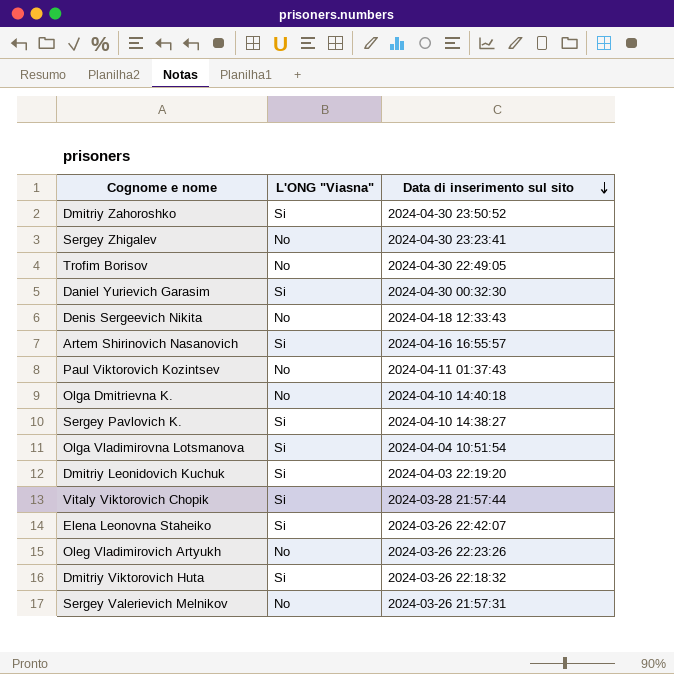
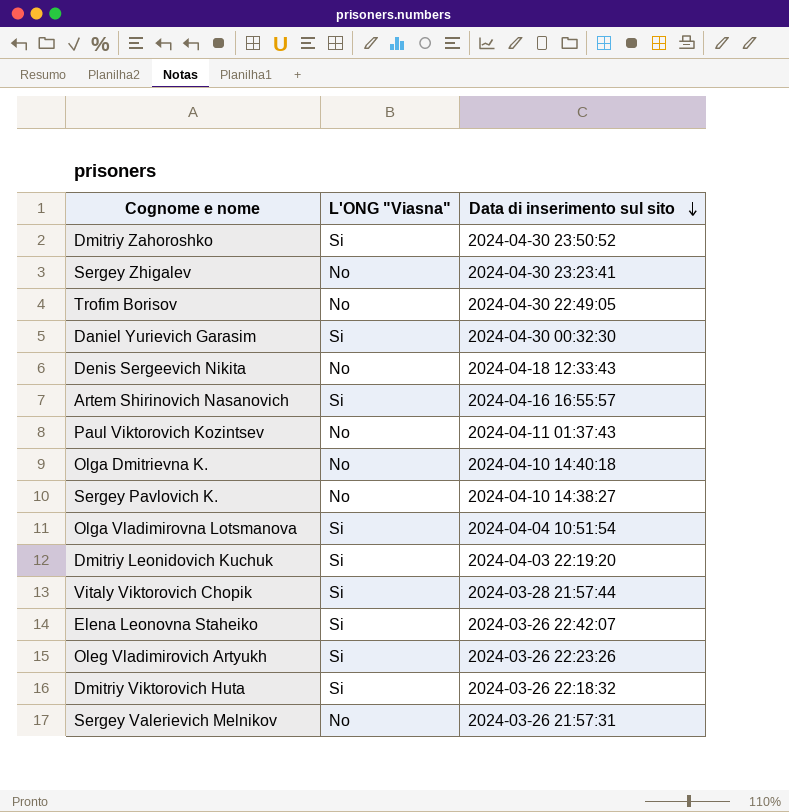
Sergey Pavlovich K. | L'ONG "Viasna": Si -> No
Oleg Vladimirovich Artyukh | L'ONG "Viasna": No -> Si

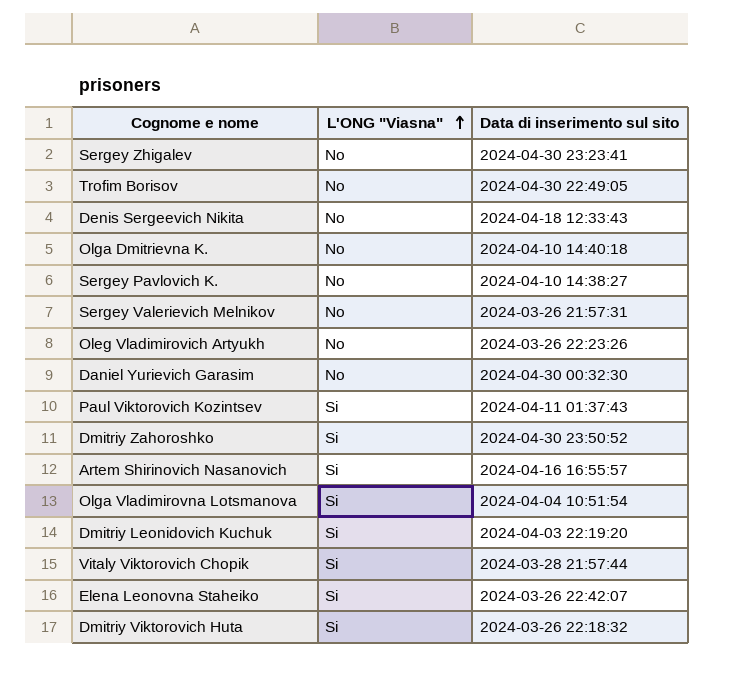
row order: Data di inserimento sul sito descending -> L'ONG "Viasna" ascending
Oleg Vladimirovich Artyukh | L'ONG "Viasna": Si -> No
Daniel Yurievich Garasim | L'ONG "Viasna": Si -> No
Paul Viktorovich Kozintsev | L'ONG "Viasna": No -> Si

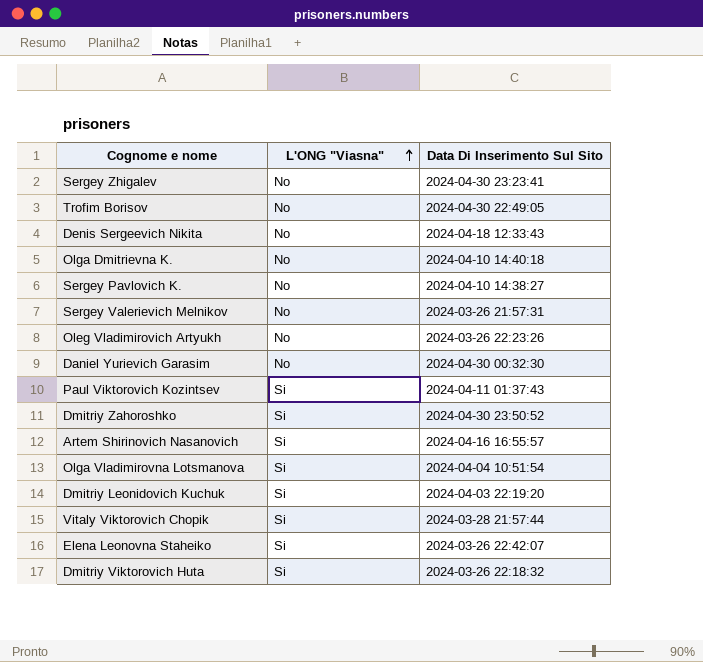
column name: Data di inserimento sul sito -> Data Di Inserimento Sul Sito

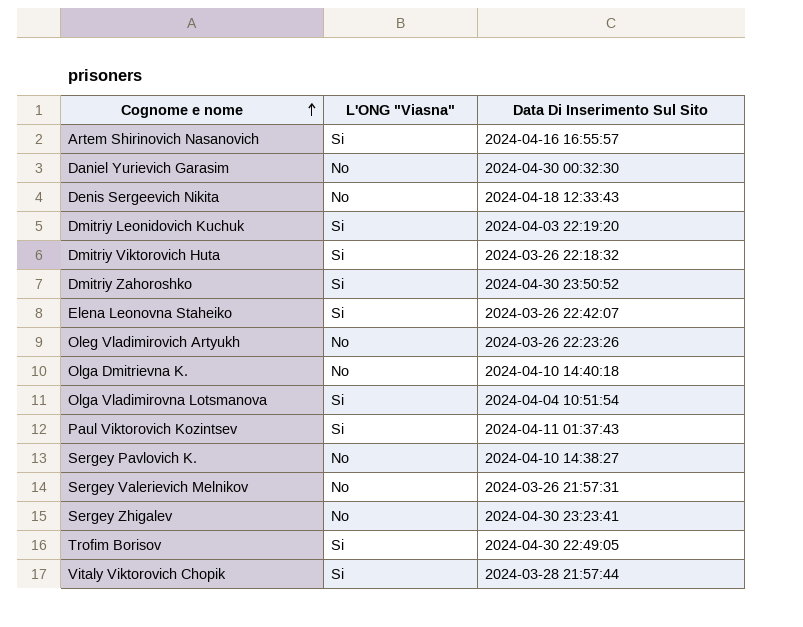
row order: L'ONG "Viasna" ascending -> Cognome e nome ascending
Trofim Borisov | L'ONG "Viasna": No -> Si

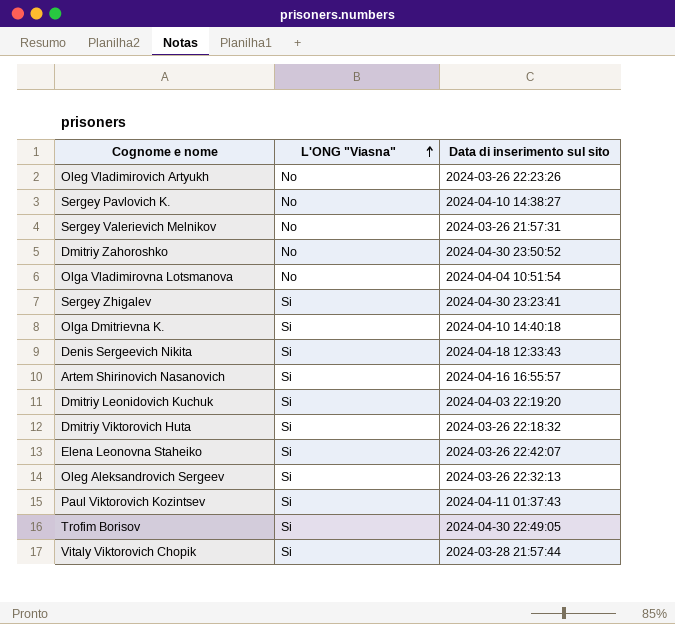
row order: Cognome e nome ascending -> L'ONG "Viasna" ascending
column name: Data Di Inserimento Sul Sito -> Data di inserimento sul sito
row Daniel Yurievich Garasim: No | 2024-04-30 00:32:30 -> none
Dmitriy Zahoroshko | L'ONG "Viasna": Si -> No
Olga Vladimirovna Lotsmanova | L'ONG "Viasna": Si -> No
Sergey Zhigalev | L'ONG "Viasna": No -> Si
Olga Dmitrievna K. | L'ONG "Viasna": No -> Si
Denis Sergeevich Nikita | L'ONG "Viasna": No -> Si
row Oleg Aleksandrovich Sergeev: none -> Si | 2024-03-26 22:32:13

